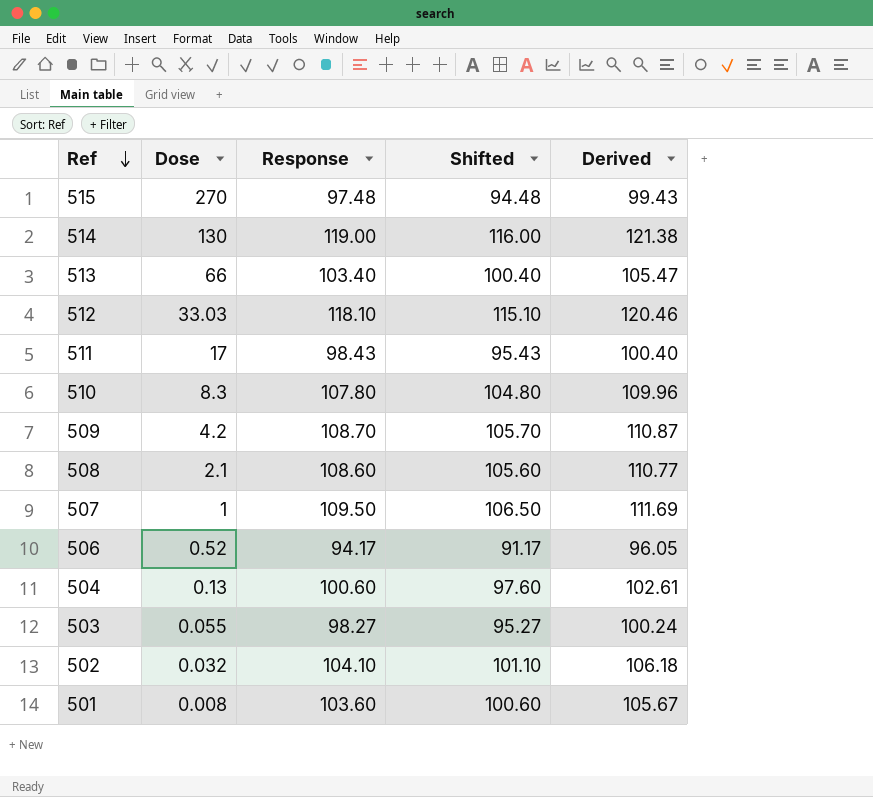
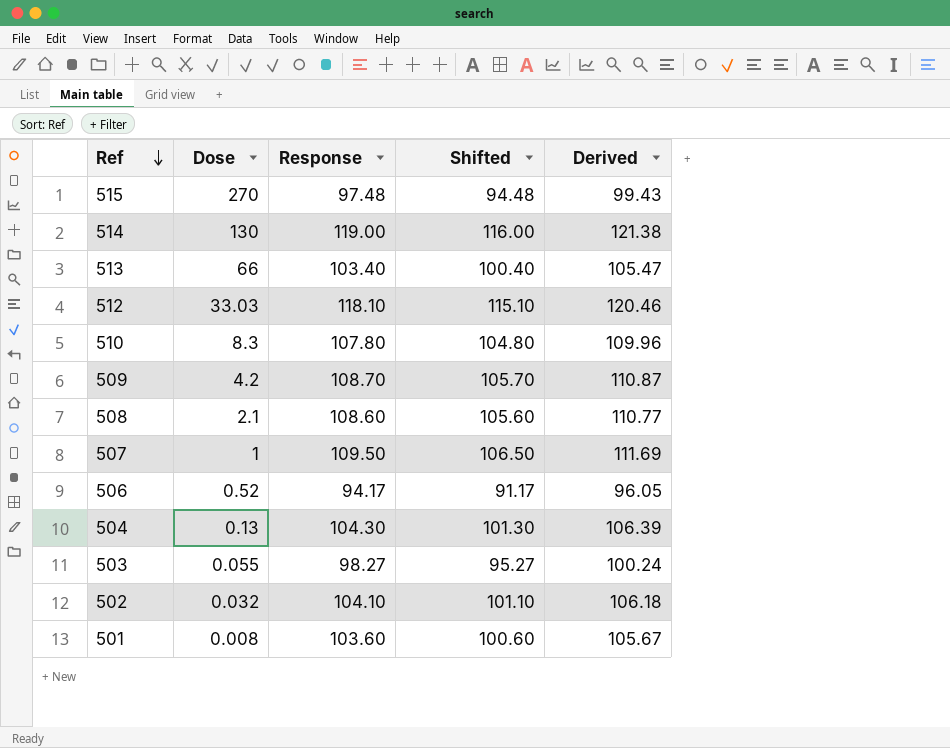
row 511: 17 | 98.43 | 95.43 | 100.40 -> none
504 | Response: 100.60 -> 104.30
504 | Shifted: 97.60 -> 101.30
504 | Derived: 102.61 -> 106.39

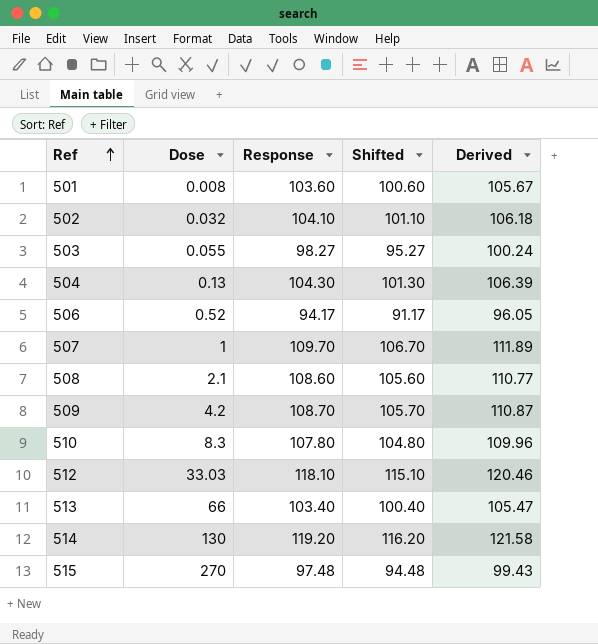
row order: Ref descending -> Ref ascending
507 | Response: 109.50 -> 109.70
507 | Shifted: 106.50 -> 106.70
507 | Derived: 111.69 -> 111.89
514 | Response: 119.00 -> 119.20
514 | Shifted: 116.00 -> 116.20
514 | Derived: 121.38 -> 121.58

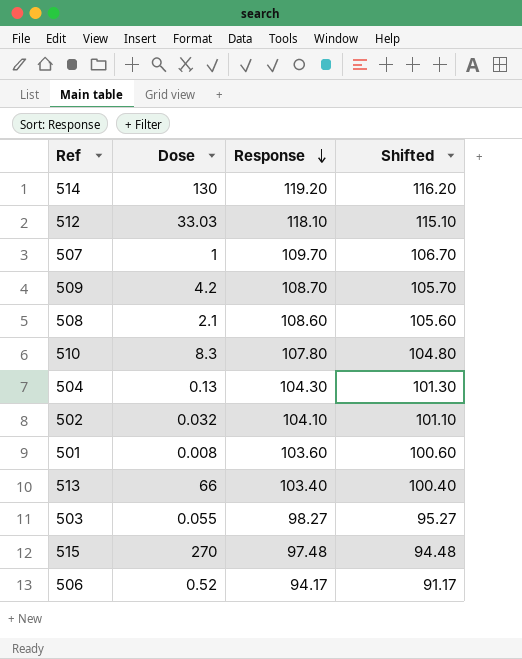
row order: Ref ascending -> Response descending
column Derived | formula: [Response] * 1.02 -> none

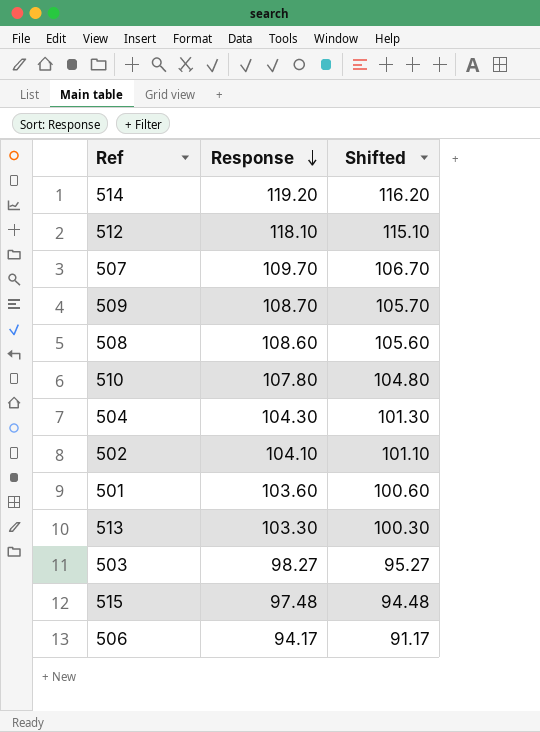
column Dose | position: 2 -> none
513 | Response: 103.40 -> 103.30
513 | Shifted: 100.40 -> 100.30

